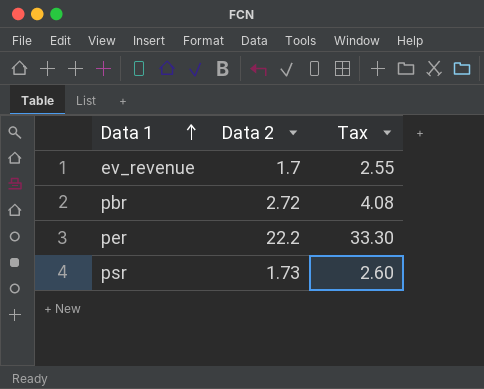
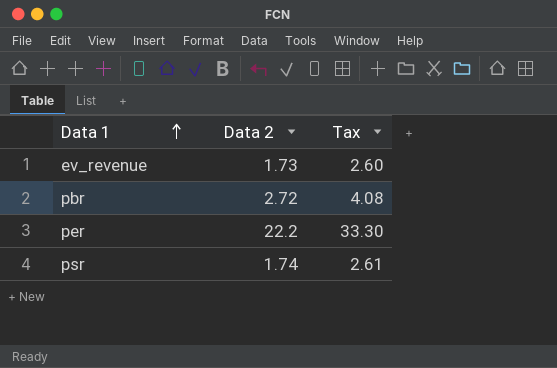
ev_revenue | Data 2: 1.7 -> 1.73
ev_revenue | Tax: 2.55 -> 2.60
psr | Data 2: 1.73 -> 1.74
psr | Tax: 2.60 -> 2.61

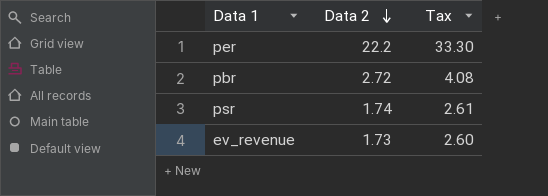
row order: Data 1 ascending -> Data 2 descending

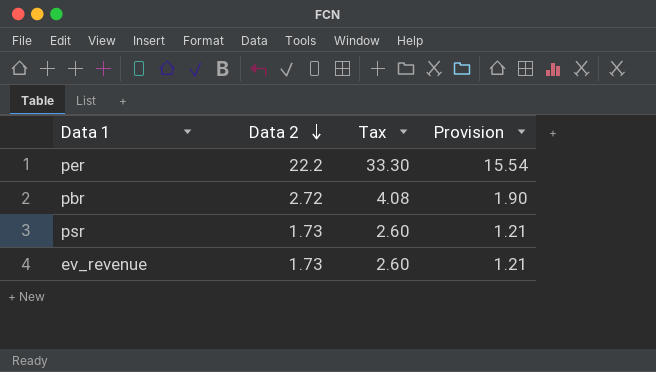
column Provision | formula: none -> [Data 2] * 0.7
psr | Data 2: 1.74 -> 1.73
psr | Tax: 2.61 -> 2.60

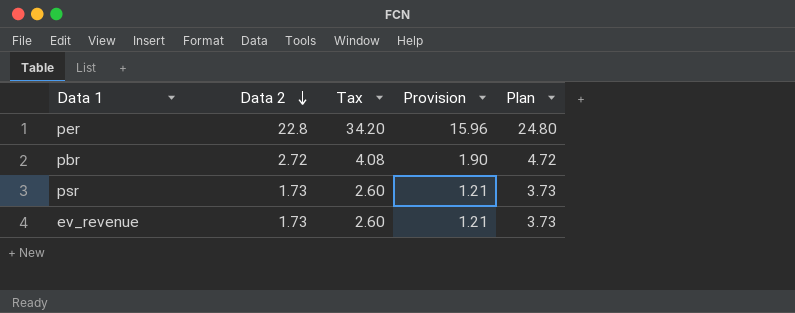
column Plan | formula: none -> [Data 2] + 2
per | Data 2: 22.2 -> 22.8
per | Tax: 33.30 -> 34.20
per | Provision: 15.54 -> 15.96

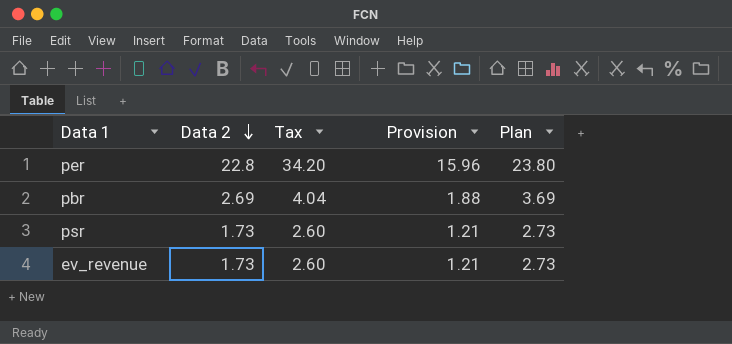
column Plan | formula: [Data 2] + 2 -> [Data 2] + 1
pbr | Data 2: 2.72 -> 2.69
pbr | Tax: 4.08 -> 4.04
pbr | Provision: 1.90 -> 1.88

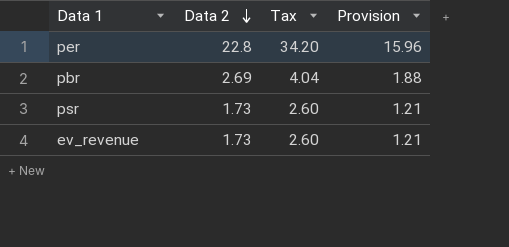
column Plan | formula: [Data 2] + 1 -> none

